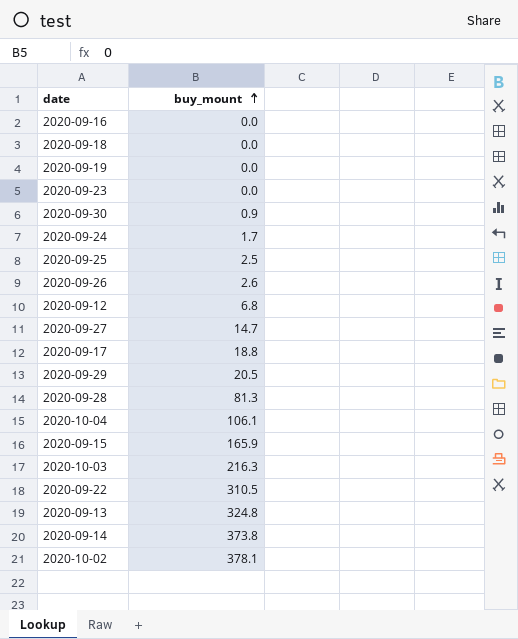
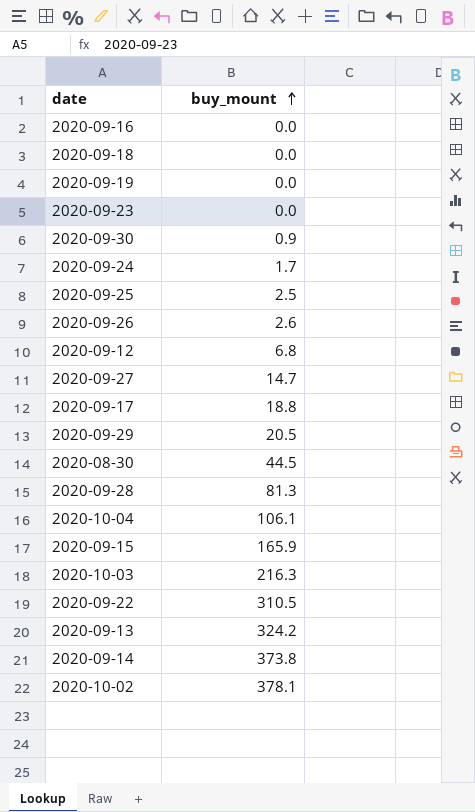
row 2020-08-30: none -> 44.5
2020-09-13 | buy_mount: 324.8 -> 324.2

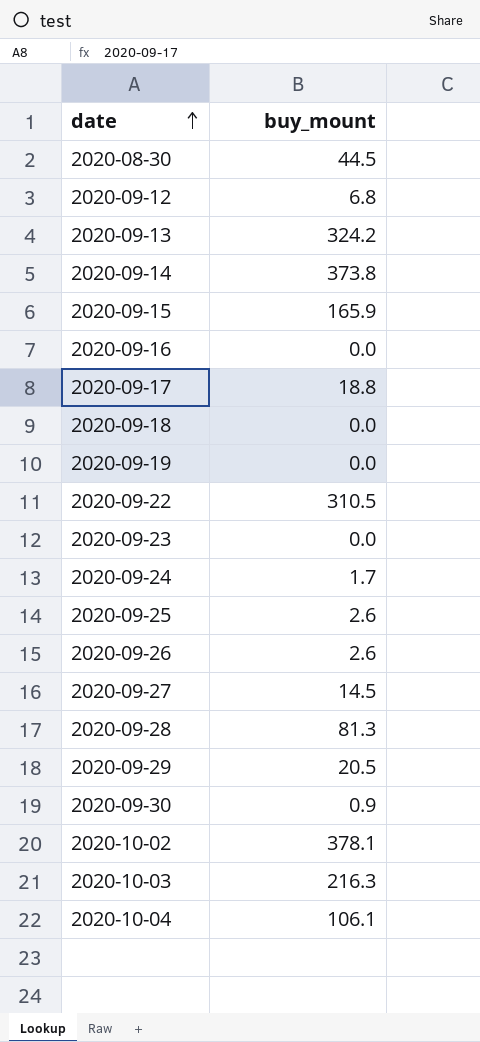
row order: buy_mount ascending -> date ascending
2020-09-25 | buy_mount: 2.5 -> 2.6
2020-09-27 | buy_mount: 14.7 -> 14.5

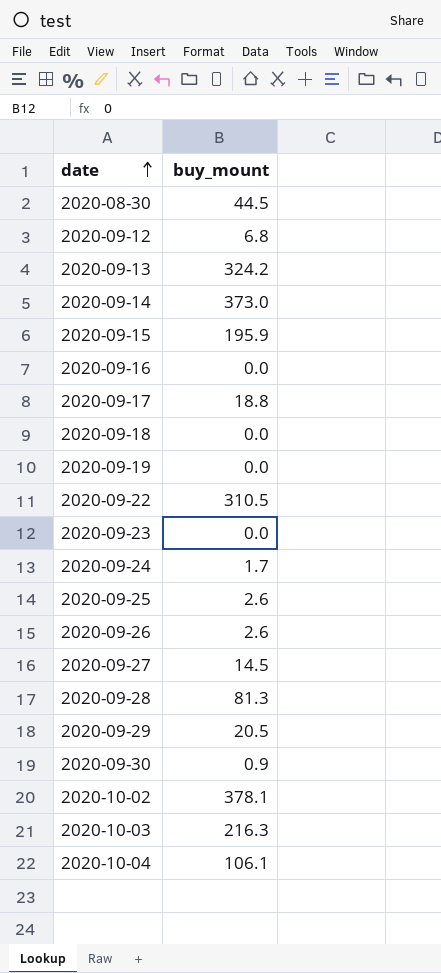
2020-09-14 | buy_mount: 373.8 -> 373.0
2020-09-15 | buy_mount: 165.9 -> 195.9

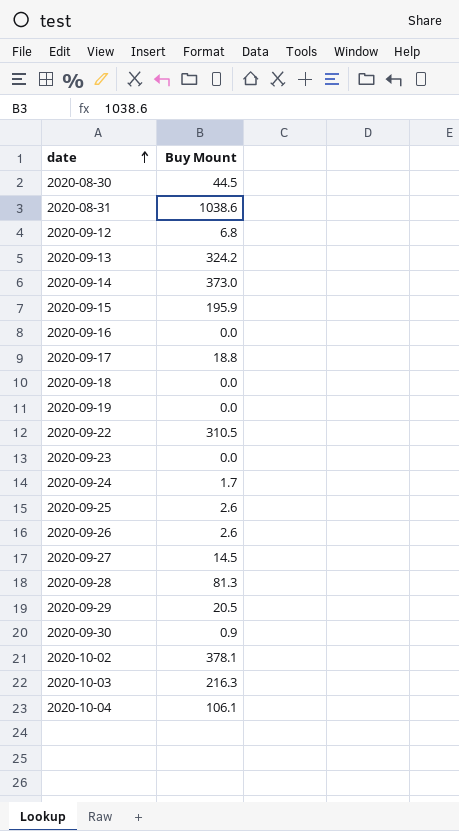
column name: buy_mount -> Buy Mount
row 2020-08-31: none -> 1038.6

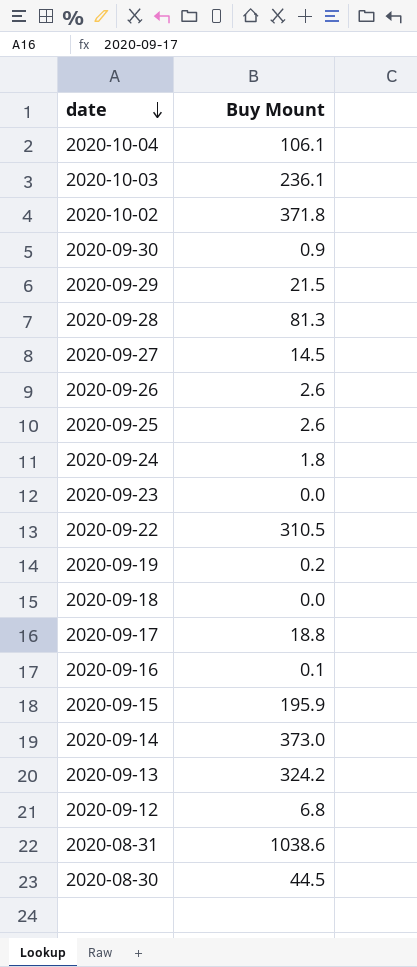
row order: date ascending -> date descending
2020-10-03 | Buy Mount: 216.3 -> 236.1
2020-10-02 | Buy Mount: 378.1 -> 371.8
2020-09-29 | Buy Mount: 20.5 -> 21.5
2020-09-24 | Buy Mount: 1.7 -> 1.8
2020-09-19 | Buy Mount: 0.0 -> 0.2
2020-09-16 | Buy Mount: 0.0 -> 0.1

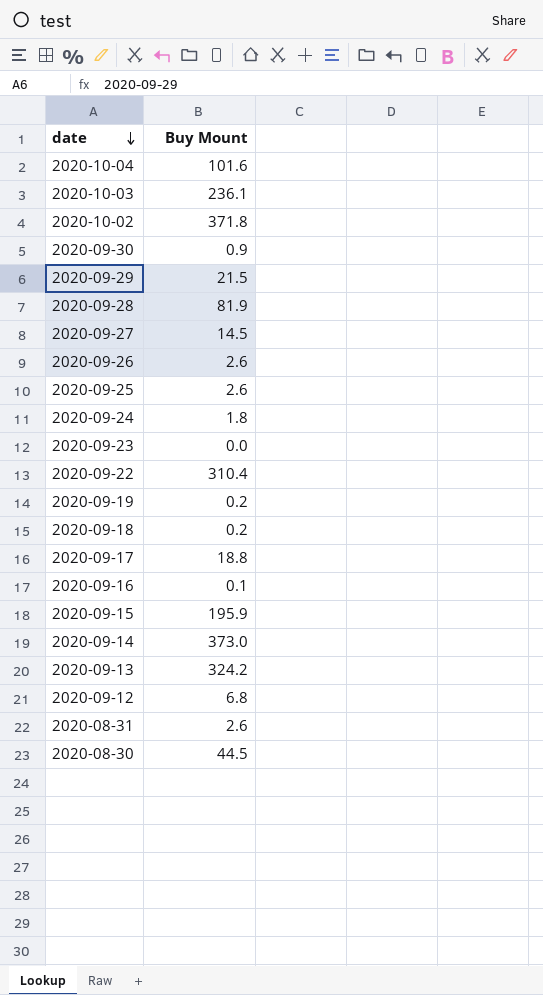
2020-10-04 | Buy Mount: 106.1 -> 101.6
2020-09-28 | Buy Mount: 81.3 -> 81.9
2020-09-22 | Buy Mount: 310.5 -> 310.4
2020-09-18 | Buy Mount: 0.0 -> 0.2
2020-08-31 | Buy Mount: 1038.6 -> 2.6

